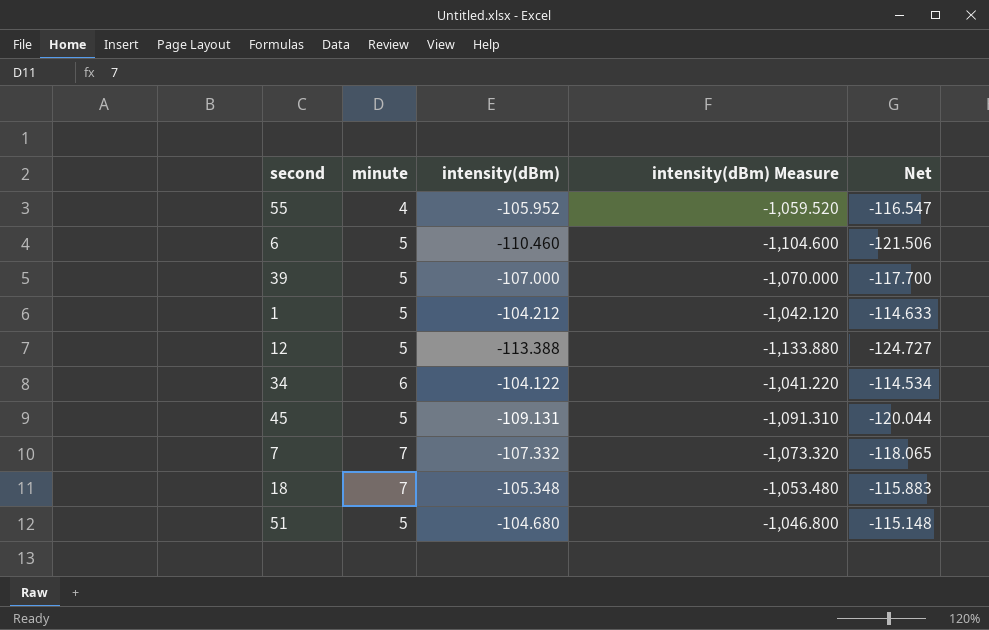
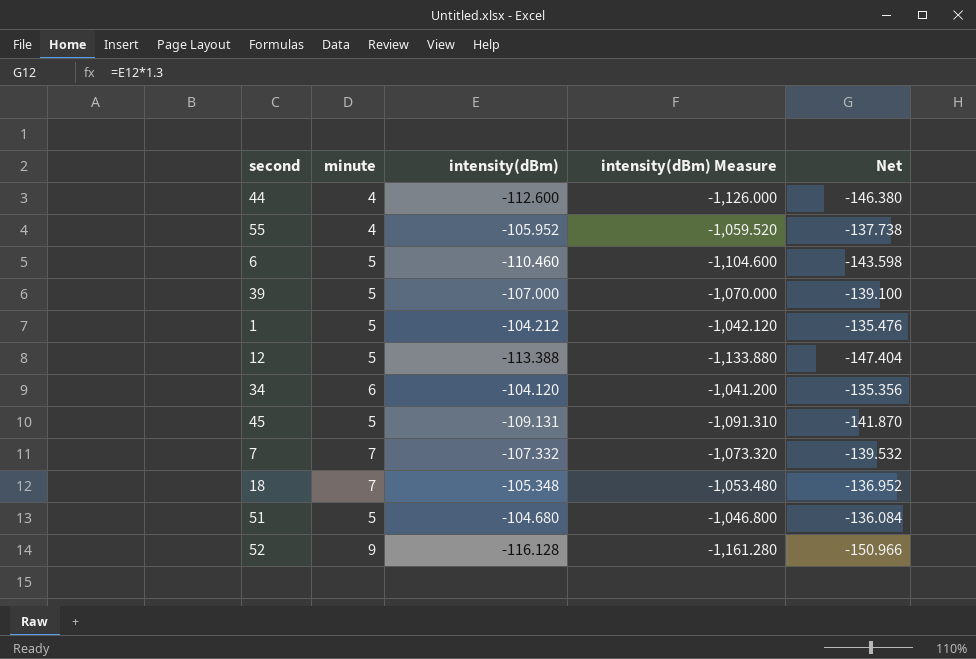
column Net | formula: [intensity(dBm)] * 1.1 -> [intensity(dBm)] * 1.3
row 44: none -> 4 | -112.600 | -1,126.000 | -146.380
34 | intensity(dBm): -104.122 -> -104.120
34 | intensity(dBm) Measure: -1,041.220 -> -1,041.200
row 52: none -> 9 | -116.128 | -1,161.280 | -150.966

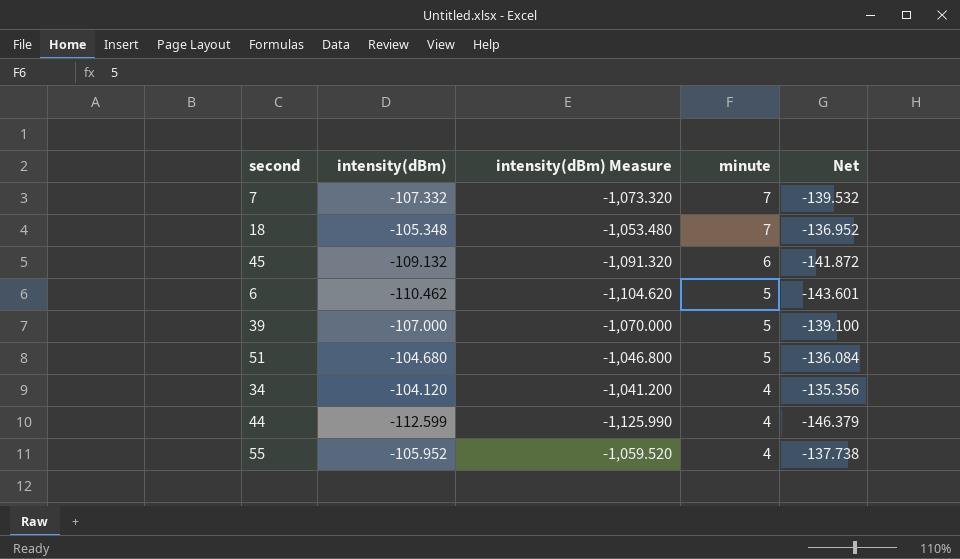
row order: none -> minute descending
column minute | position: 2 -> 4
row 1: 5 | -104.212 | -1,042.120 | -135.476 -> none
row 12: 5 | -113.388 | -1,133.880 | -147.404 -> none
row 52: 9 | -116.128 | -1,161.280 | -150.966 -> none
45 | intensity(dBm): -109.131 -> -109.132
45 | intensity(dBm) Measure: -1,091.310 -> -1,091.320
45 | minute: 5 -> 6
45 | Net: -141.870 -> -141.872
6 | intensity(dBm): -110.460 -> -110.462
6 | intensity(dBm) Measure: -1,104.600 -> -1,104.620
6 | Net: -143.598 -> -143.601
34 | minute: 6 -> 4
44 | intensity(dBm): -112.600 -> -112.599
44 | intensity(dBm) Measure: -1,126.000 -> -1,125.990
44 | Net: -146.380 -> -146.379

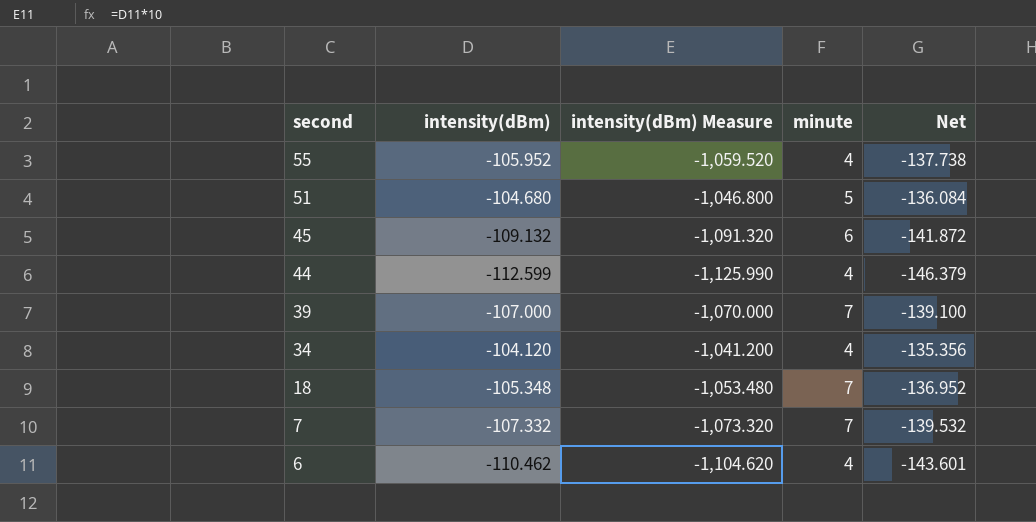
row order: minute descending -> second descending
39 | minute: 5 -> 7
6 | minute: 5 -> 4

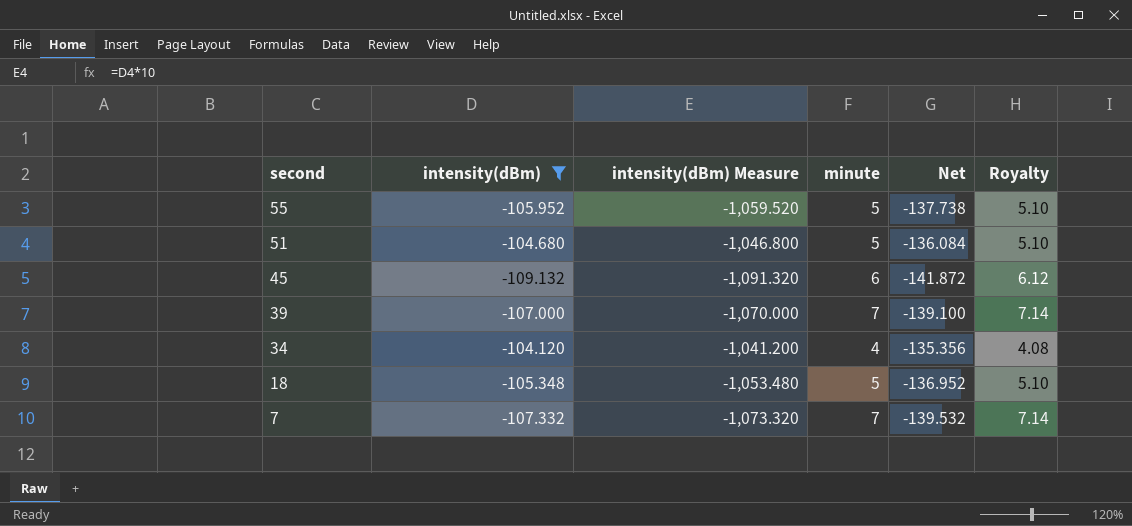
filter: none -> intensity(dBm) >= -109.132
column Royalty | formula: none -> [minute] * 1.02
55 | minute: 4 -> 5
18 | minute: 7 -> 5

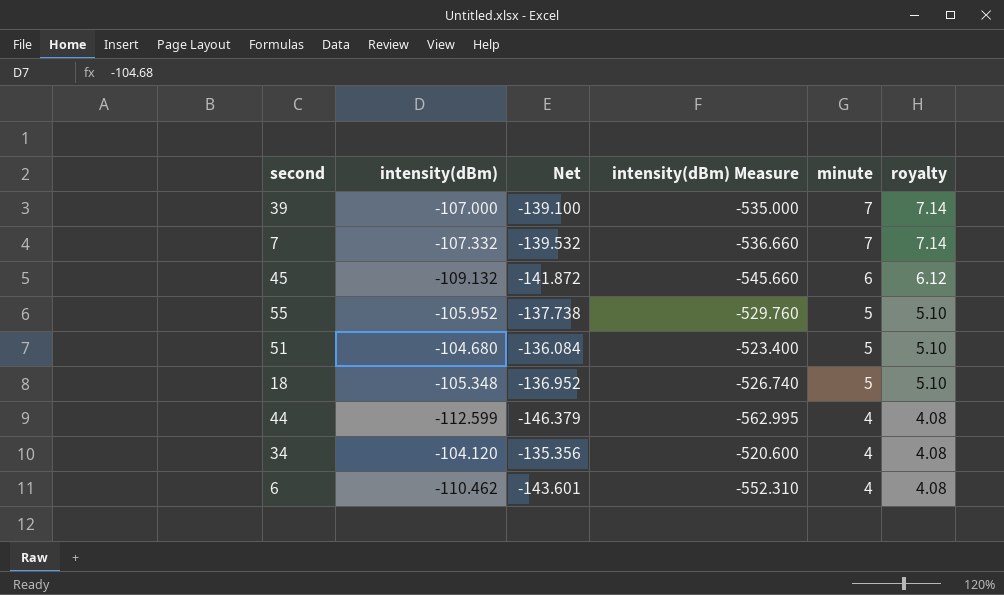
filter: intensity(dBm) >= -109.132 -> none
row order: second descending -> minute descending
column Net | position: 5 -> 3
column intensity(dBm) Measure | formula: [intensity(dBm)] * 10 -> [intensity(dBm)] * 5
column name: Royalty -> royalty

